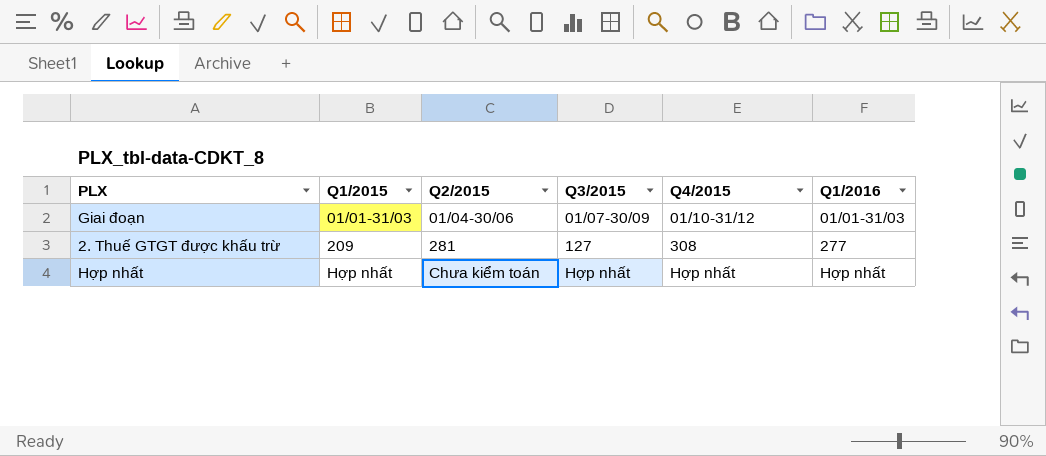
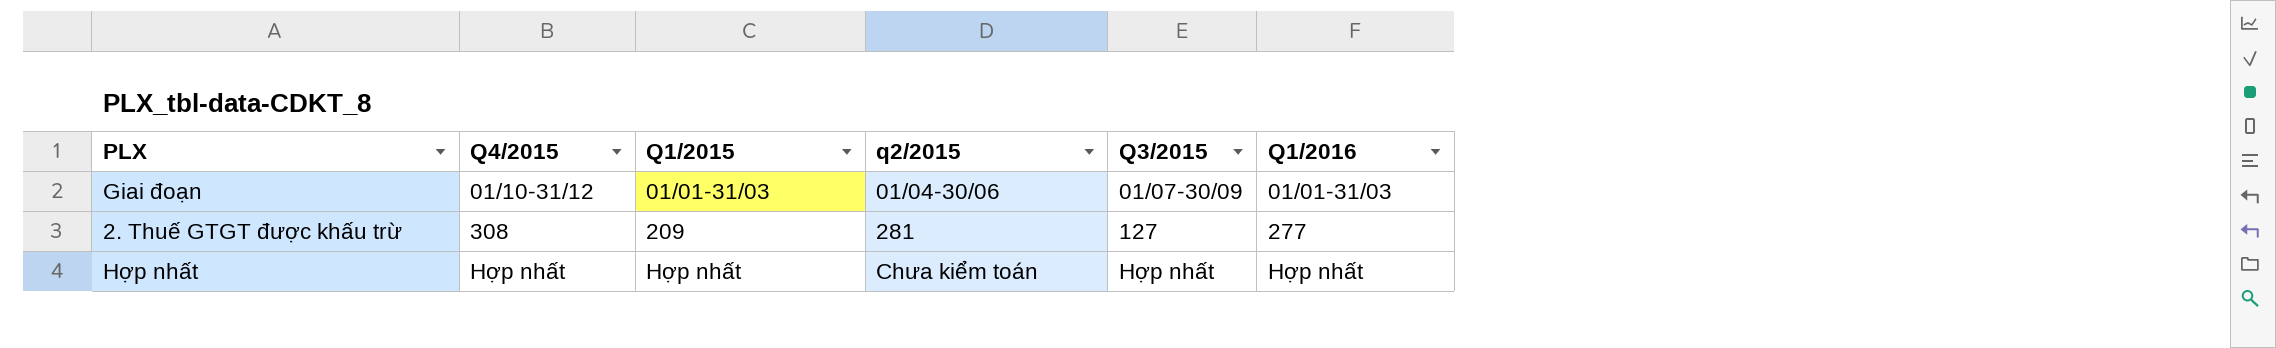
column Q4/2015 | position: 5 -> 2
column name: Q2/2015 -> q2/2015

